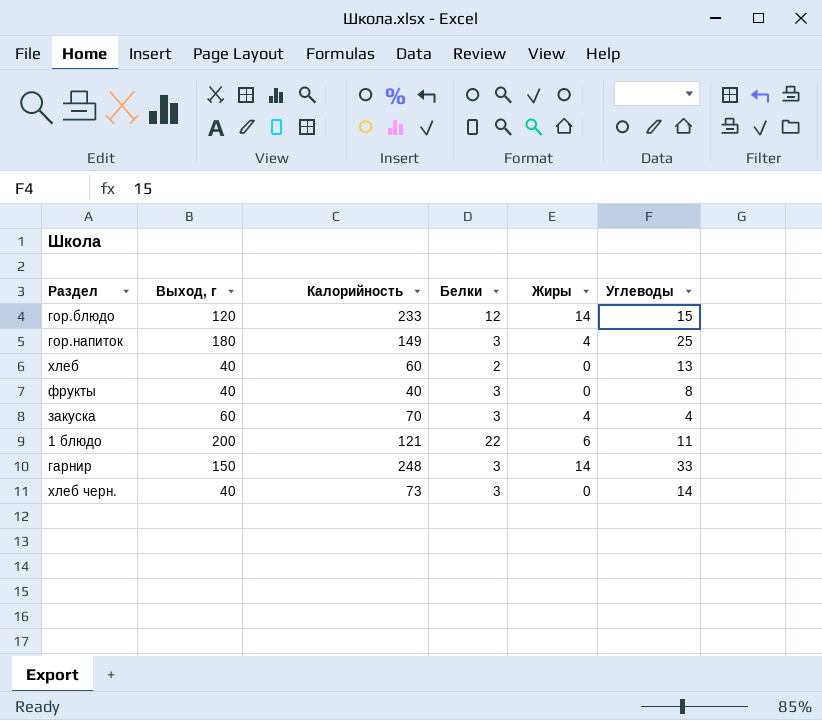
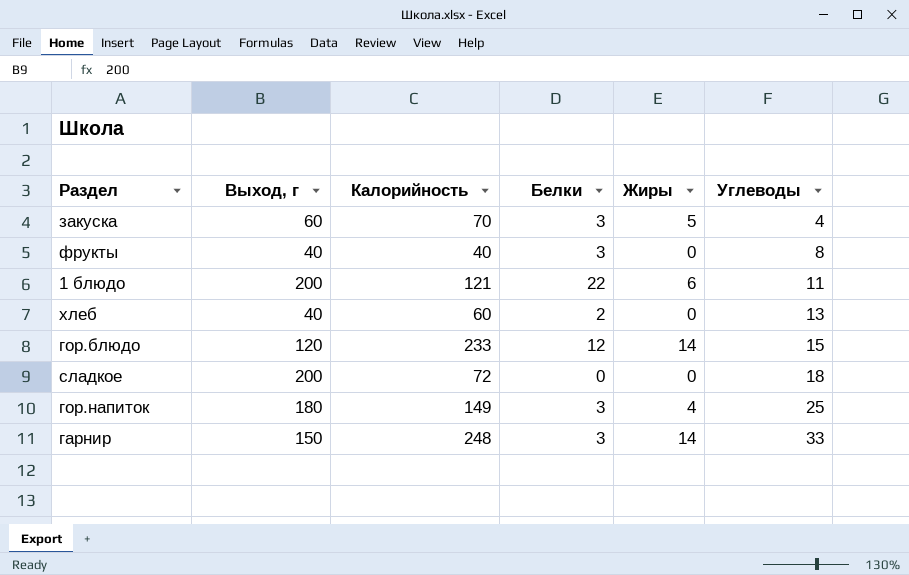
row order: none -> Углеводы ascending
row хлеб черн.: 40 | 73 | 3 | 0 | 14 -> none
закуска | Жиры: 4 -> 5
row сладкое: none -> 200 | 72 | 0 | 0 | 18

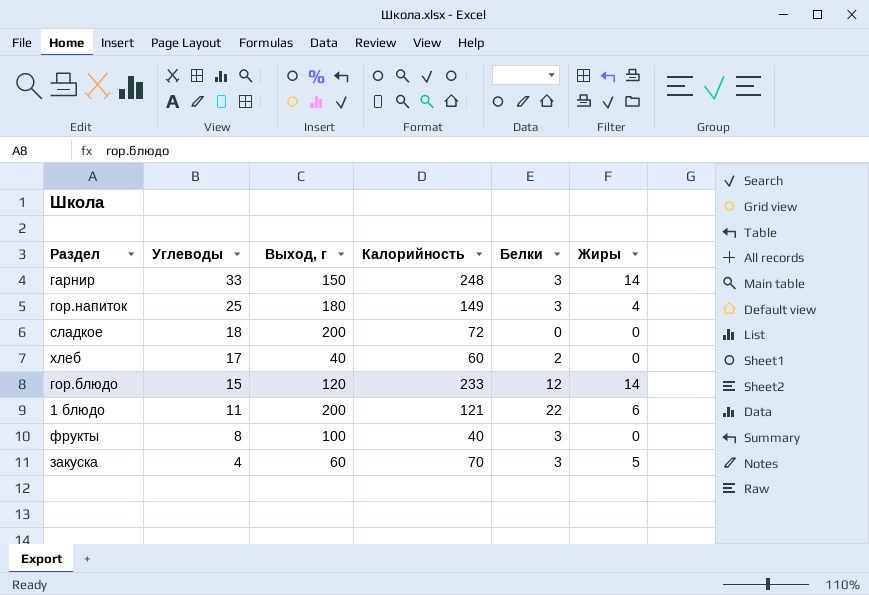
row order: Углеводы ascending -> Углеводы descending
column Углеводы | position: 6 -> 2
хлеб | Углеводы: 13 -> 17
фрукты | Выход, г: 40 -> 100

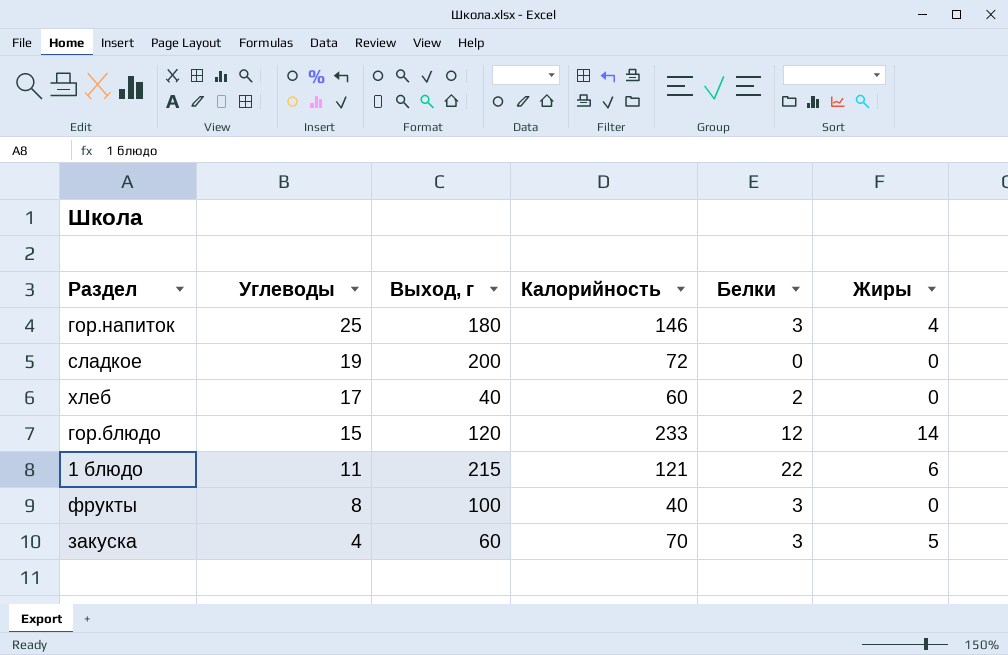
row гарнир: 33 | 150 | 248 | 3 | 14 -> none
гор.напиток | Калорийность: 149 -> 146
сладкое | Углеводы: 18 -> 19
1 блюдо | Выход, г: 200 -> 215

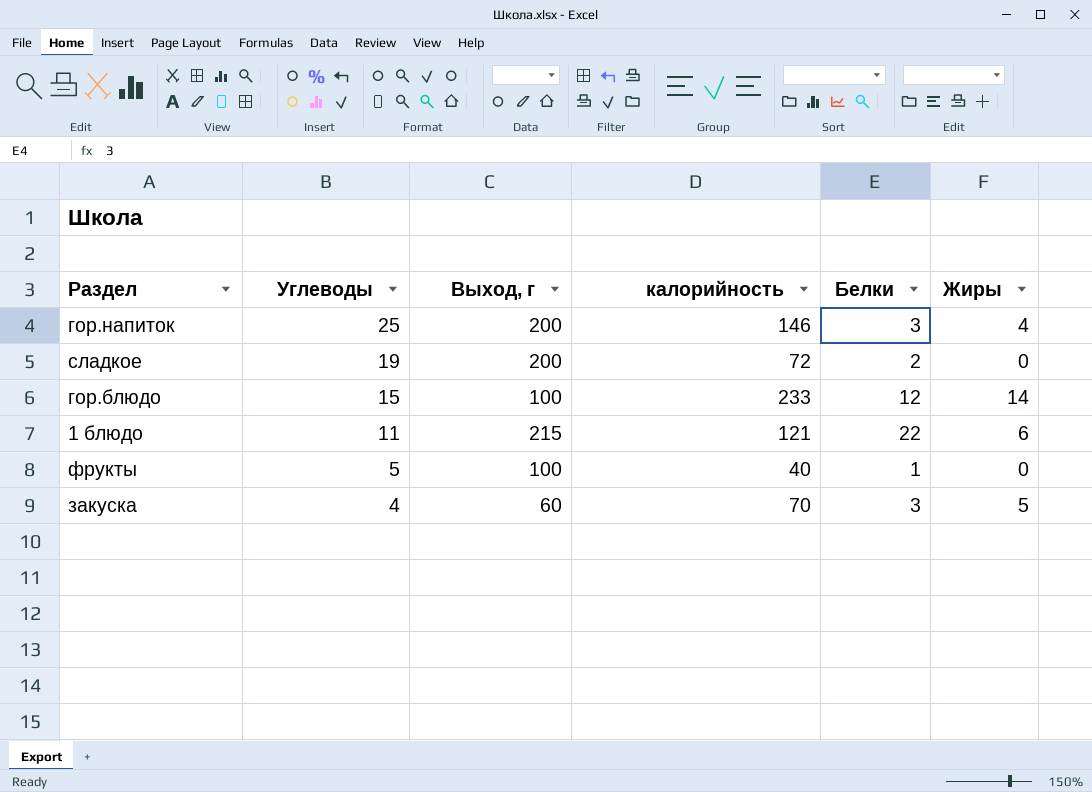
column name: Калорийность -> калорийность
row хлеб: 17 | 40 | 60 | 2 | 0 -> none
гор.напиток | Выход, г: 180 -> 200
сладкое | Белки: 0 -> 2
гор.блюдо | Выход, г: 120 -> 100
фрукты | Углеводы: 8 -> 5
фрукты | Белки: 3 -> 1

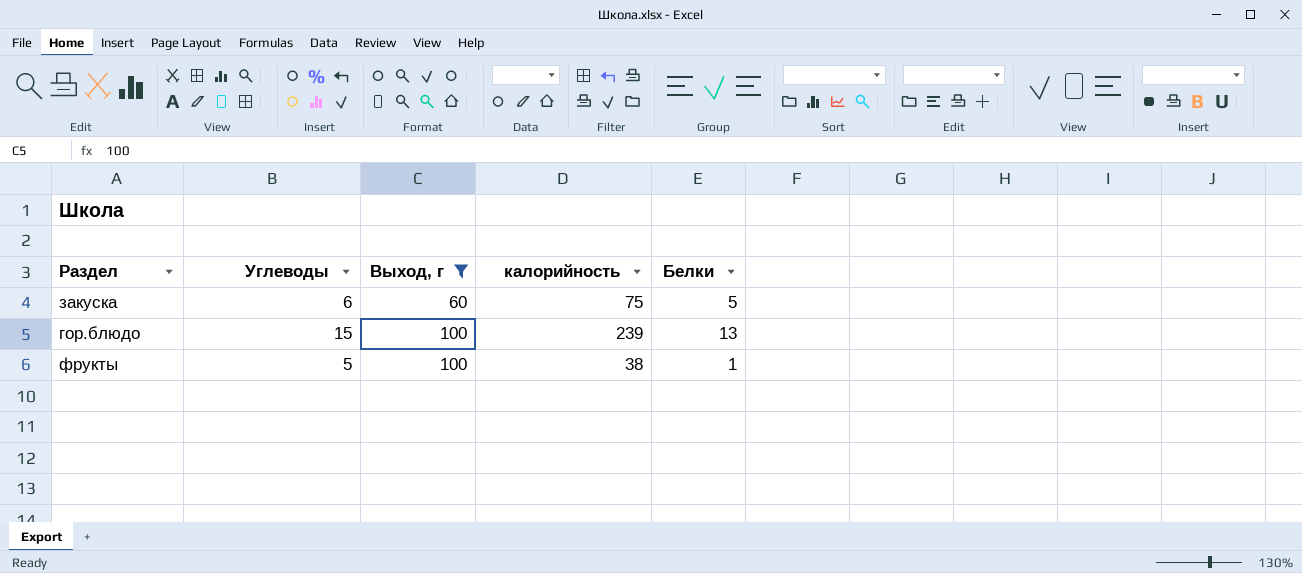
filter: none -> Выход, г <= 100
row order: Углеводы descending -> Выход, г ascending
column Жиры | position: 6 -> none
закуска | Углеводы: 4 -> 6
закуска | калорийность: 70 -> 75
закуска | Белки: 3 -> 5
гор.блюдо | калорийность: 233 -> 239
гор.блюдо | Белки: 12 -> 13
фрукты | калорийность: 40 -> 38

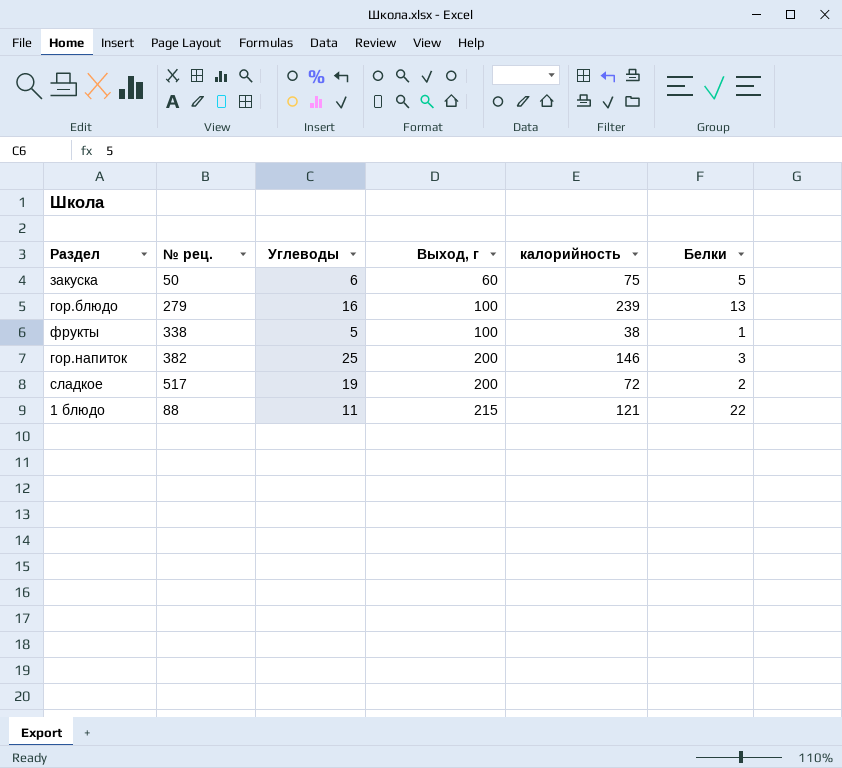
filter: Выход, г <= 100 -> none
column № рец. | position: none -> 2
гор.блюдо | Углеводы: 15 -> 16

